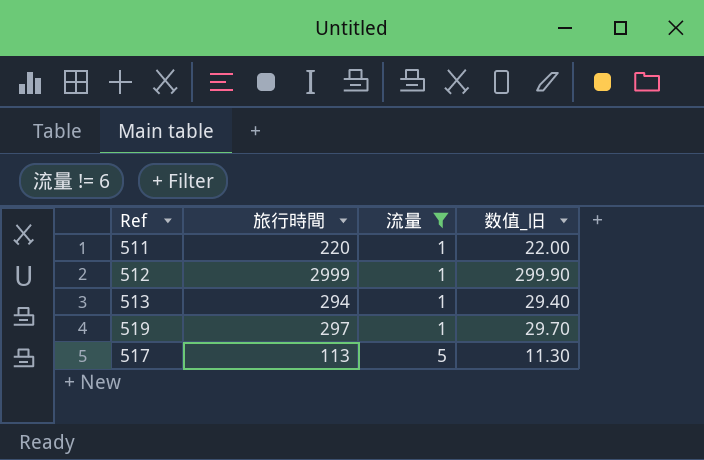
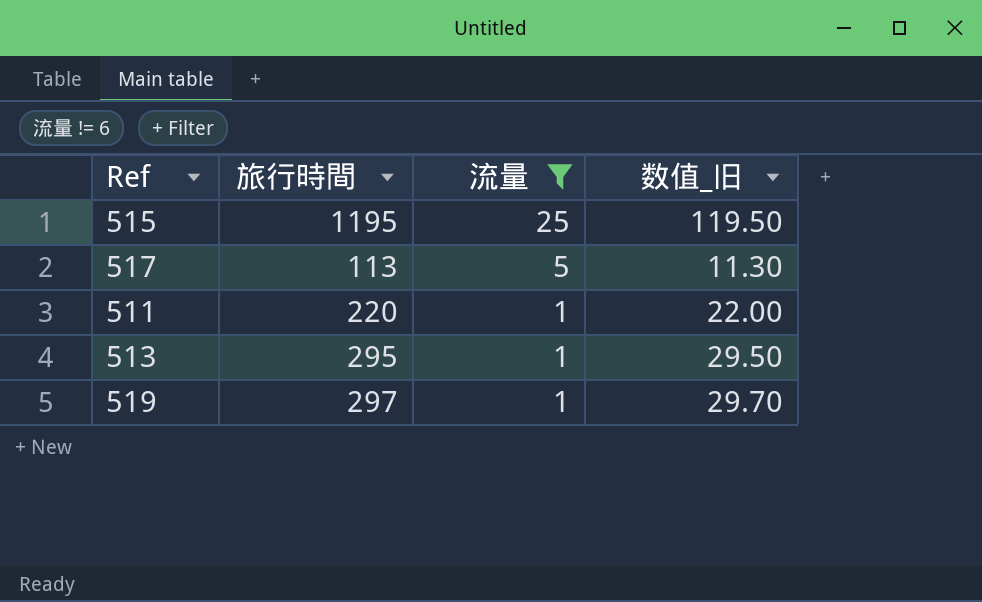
row order: 流量 ascending -> 流量 descending
row 512: 2999 | 1 | 299.90 -> none
row 515: none -> 1195 | 25 | 119.50
513 | 旅行時間: 294 -> 295
513 | 数值_旧: 29.40 -> 29.50

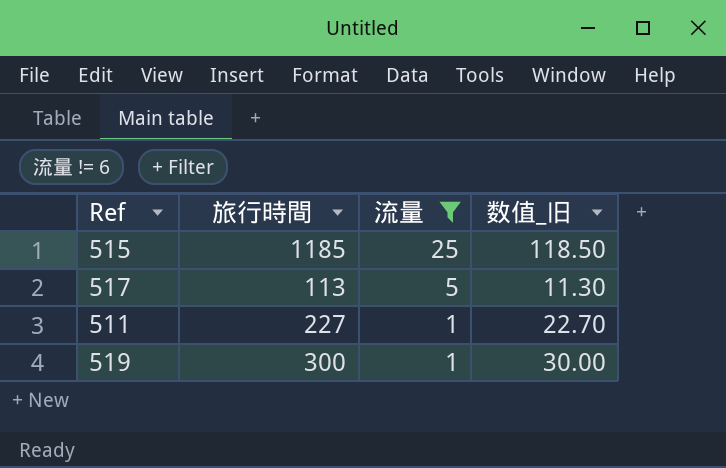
row 513: 295 | 1 | 29.50 -> none
515 | 旅行時間: 1195 -> 1185
515 | 数值_旧: 119.50 -> 118.50
511 | 旅行時間: 220 -> 227
511 | 数值_旧: 22.00 -> 22.70
519 | 旅行時間: 297 -> 300
519 | 数值_旧: 29.70 -> 30.00

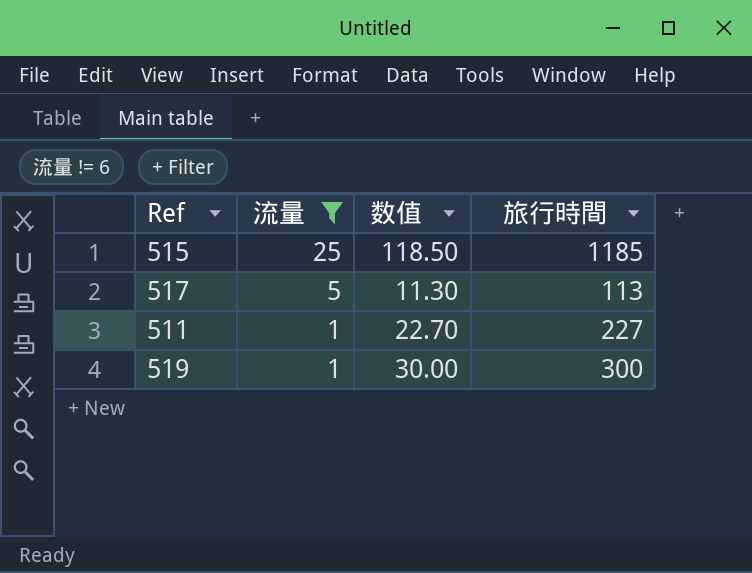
column name: 数值_旧 -> 数值
column 旅行時間 | position: 2 -> 4

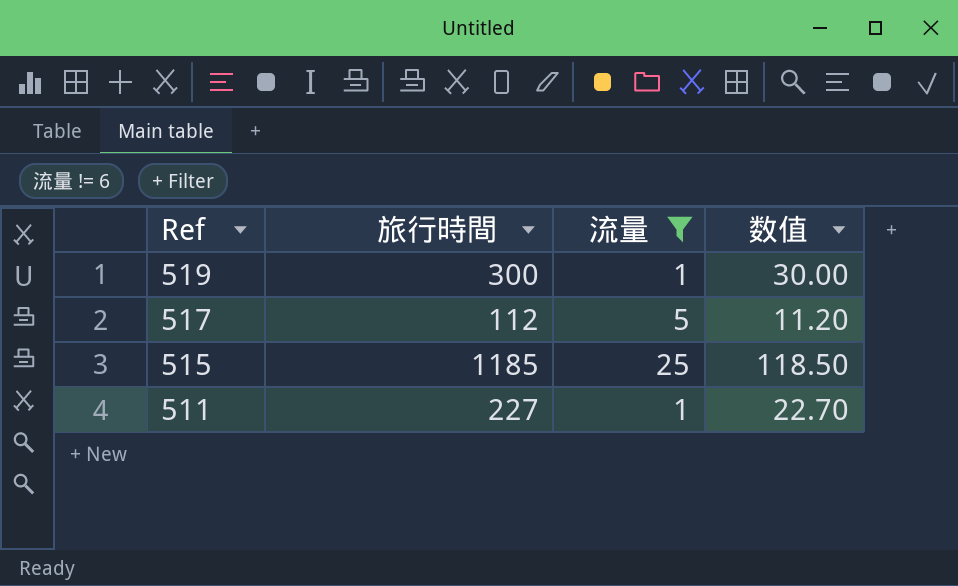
row order: 流量 descending -> Ref descending
column 旅行時間 | position: 4 -> 2
517 | 旅行時間: 113 -> 112
517 | 数值: 11.30 -> 11.20

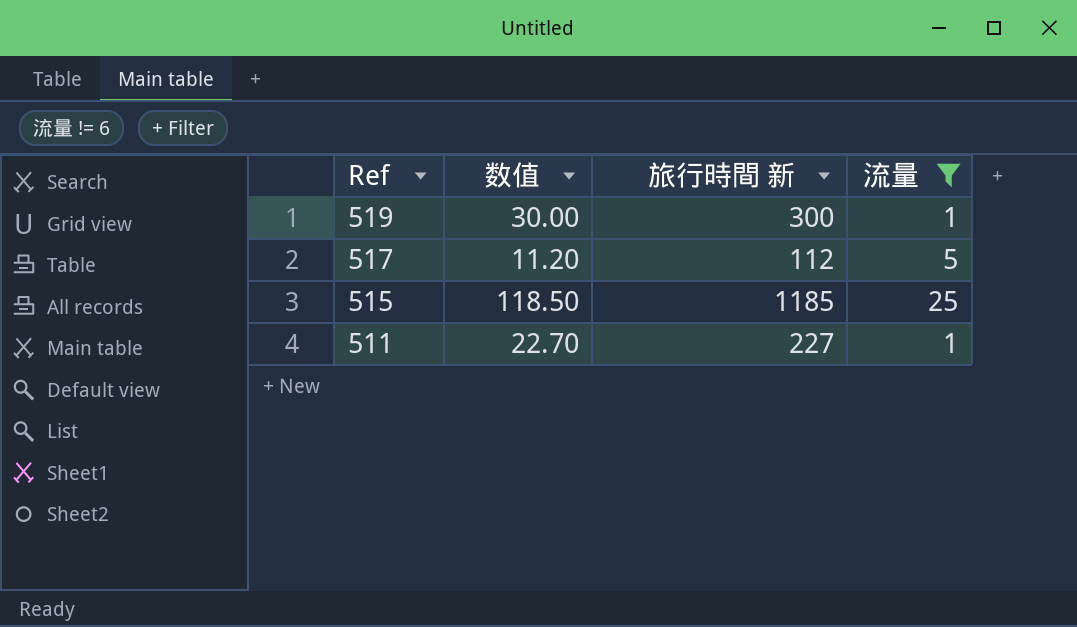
column 数值 | position: 4 -> 2
column name: 旅行時間 -> 旅行時間 新

